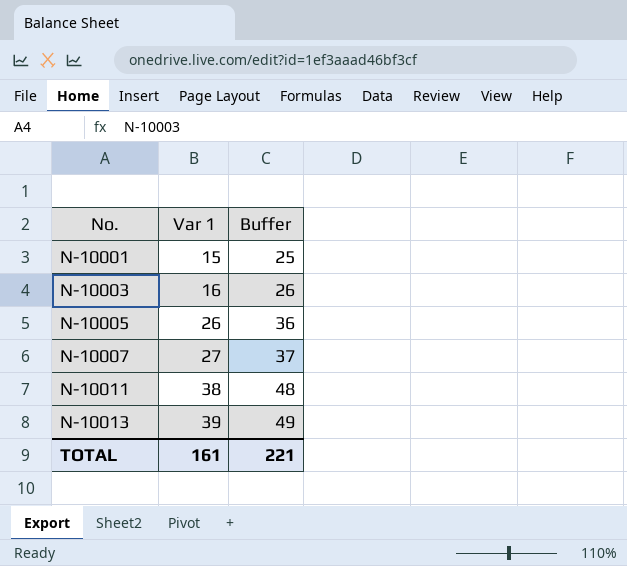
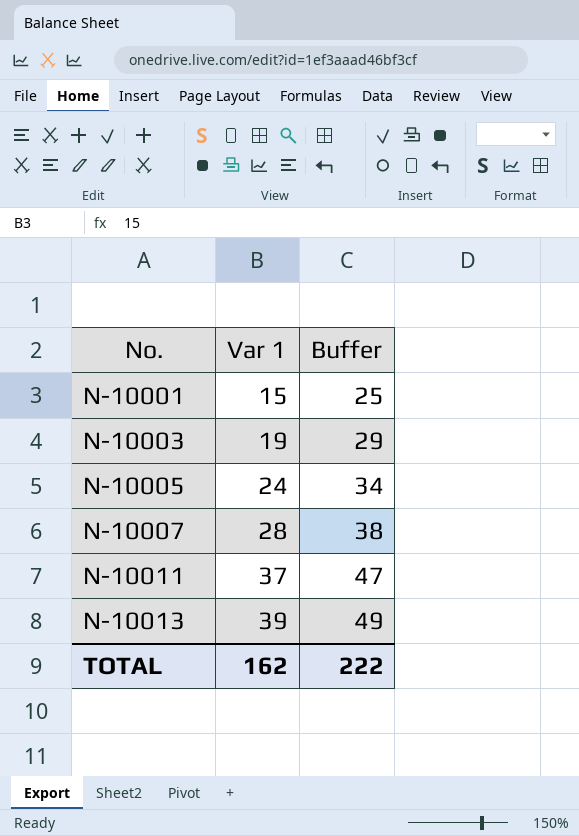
N-10003 | Var 1: 16 -> 19
N-10003 | Buffer: 26 -> 29
N-10005 | Var 1: 26 -> 24
N-10005 | Buffer: 36 -> 34
N-10007 | Var 1: 27 -> 28
N-10007 | Buffer: 37 -> 38
N-10011 | Var 1: 38 -> 37
N-10011 | Buffer: 48 -> 47
TOTAL | Var 1: 161 -> 162
TOTAL | Buffer: 221 -> 222

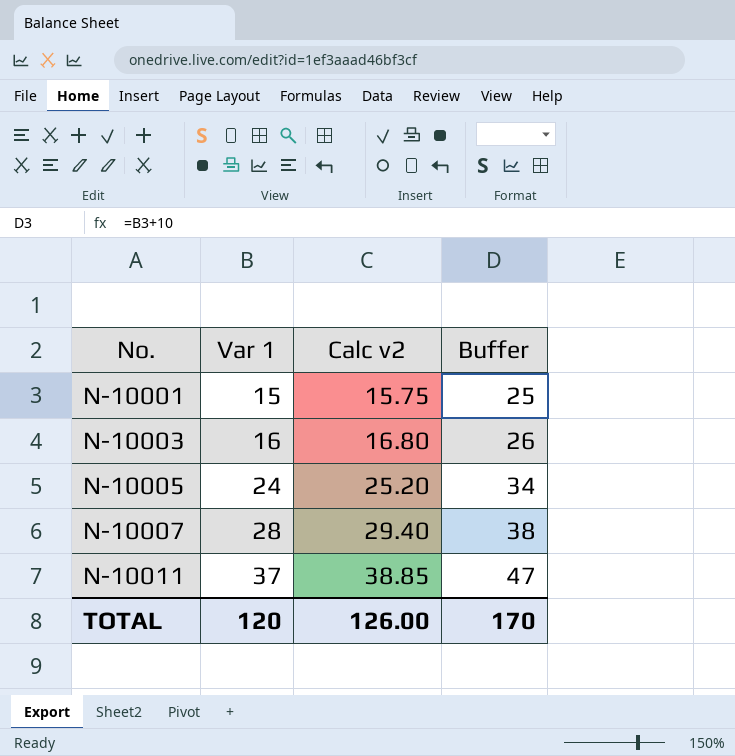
column Calc v2 | formula: none -> [Var 1] * 1.05
row N-10013: 39 | 49 -> none
N-10003 | Var 1: 19 -> 16
N-10003 | Buffer: 29 -> 26
TOTAL | Var 1: 162 -> 120
TOTAL | Buffer: 222 -> 170

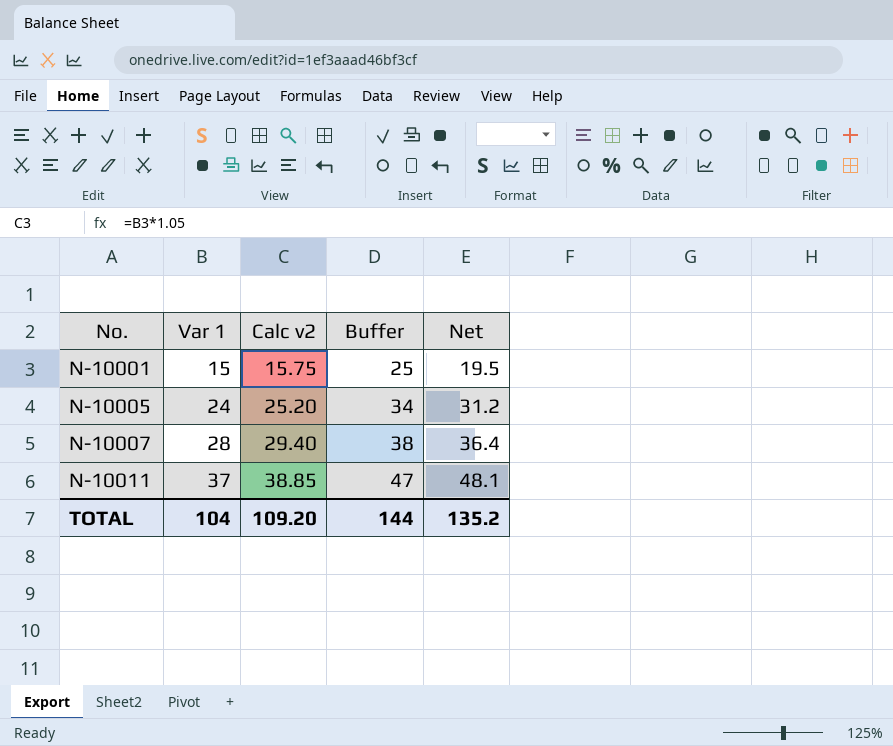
column Net | formula: none -> [Var 1] * 1.3
row N-10003: 16 | 16.80 | 26 -> none
TOTAL | Var 1: 120 -> 104
TOTAL | Calc v2: 126.00 -> 109.20
TOTAL | Buffer: 170 -> 144

